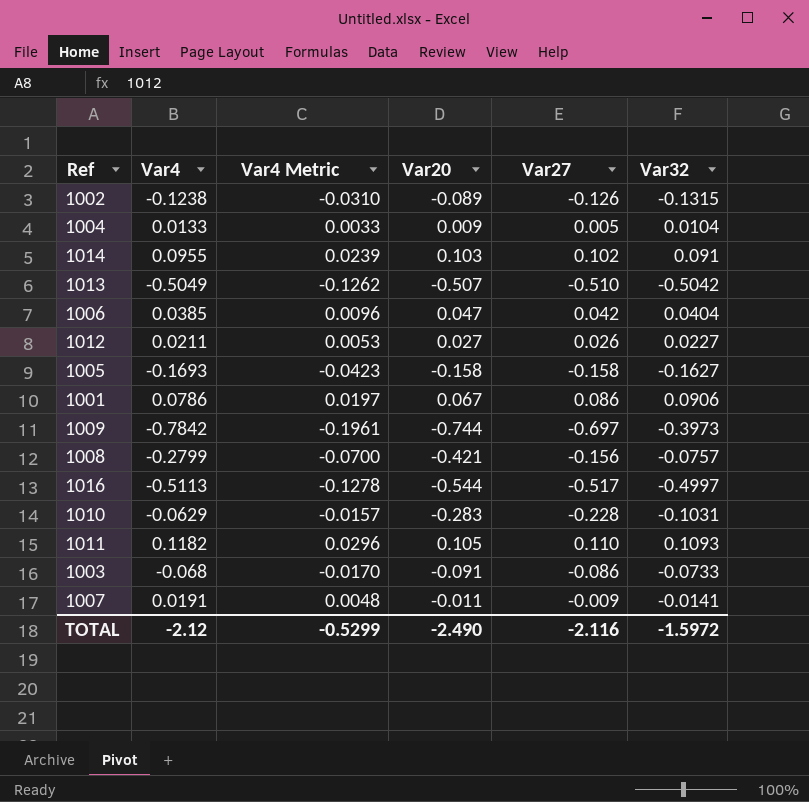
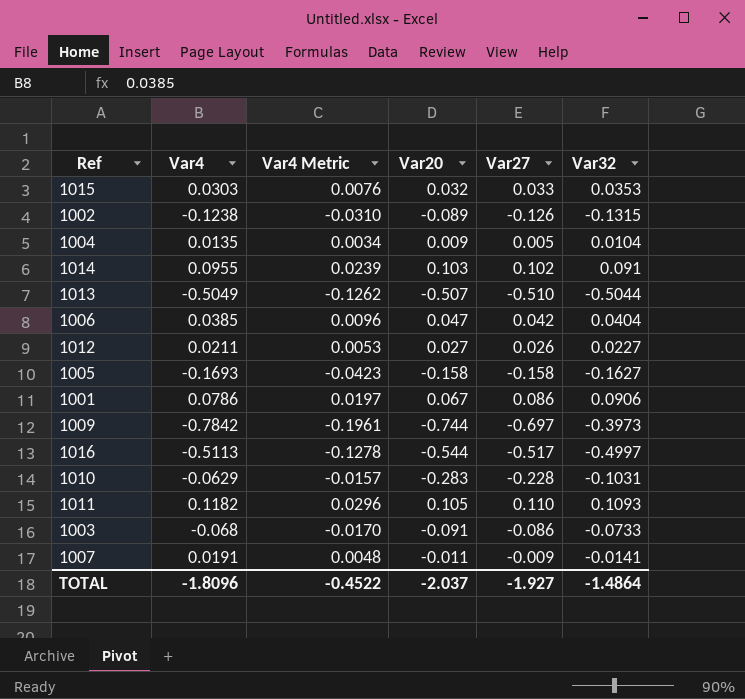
row 1008: -0.2799 | -0.0700 | -0.421 | -0.156 | -0.0757 -> none
row 1015: none -> 0.0303 | 0.0076 | 0.032 | 0.033 | 0.0353
1004 | Var4: 0.0133 -> 0.0135
1004 | Var4 Metric: 0.0033 -> 0.0034
1013 | Var32: -0.5042 -> -0.5044
TOTAL | Var4: -2.12 -> -1.8096
TOTAL | Var4 Metric: -0.5299 -> -0.4522
TOTAL | Var20: -2.490 -> -2.037
TOTAL | Var27: -2.116 -> -1.927
TOTAL | Var32: -1.5972 -> -1.4864

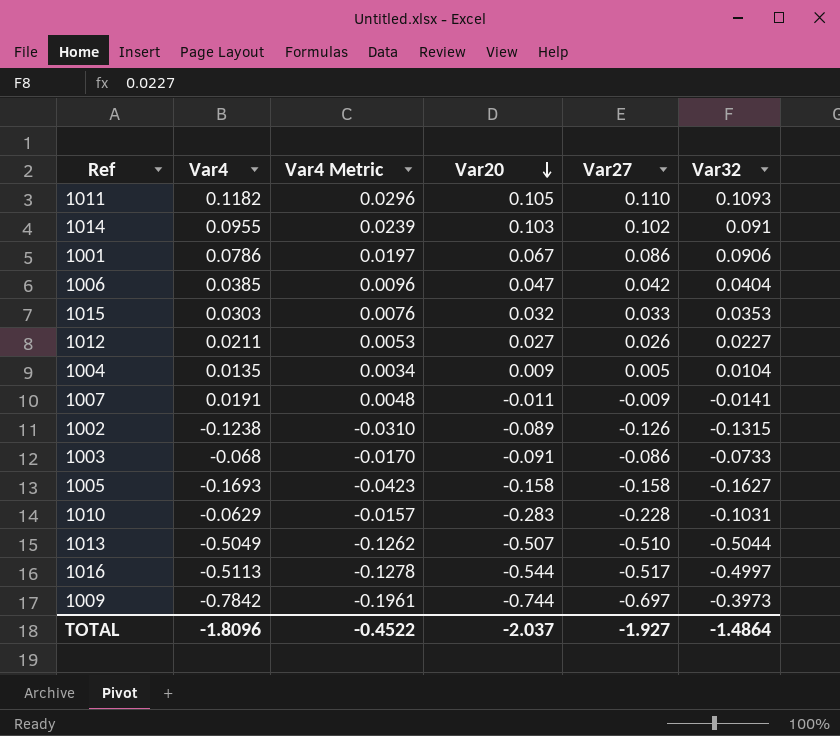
row order: none -> Var20 descending

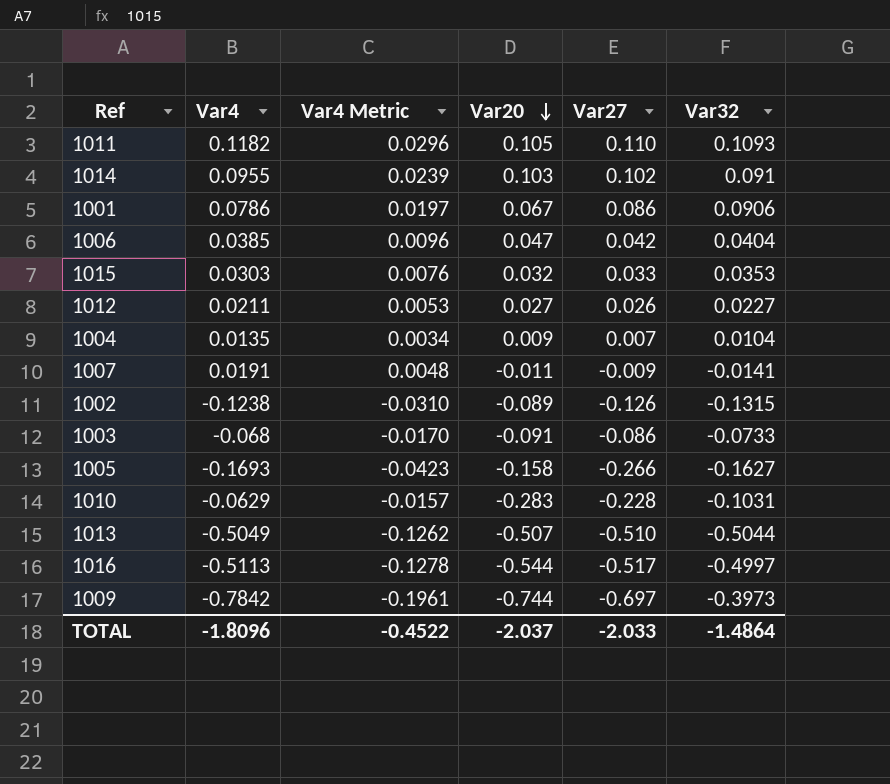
1004 | Var27: 0.005 -> 0.007
1005 | Var27: -0.158 -> -0.266
TOTAL | Var27: -1.927 -> -2.033

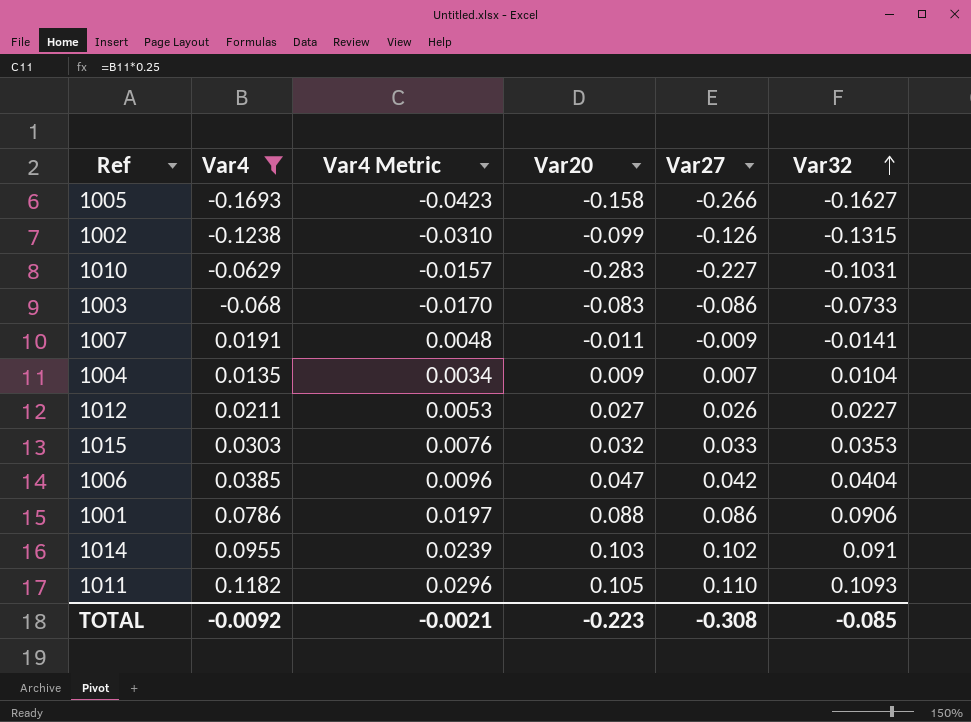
filter: none -> Var4 >= -0.1693
row order: Var20 descending -> Var32 ascending
1002 | Var20: -0.089 -> -0.099
1010 | Var27: -0.228 -> -0.227
1003 | Var20: -0.091 -> -0.083
1001 | Var20: 0.067 -> 0.088
TOTAL | Var4: -1.8096 -> -0.0092
TOTAL | Var4 Metric: -0.4522 -> -0.0021
TOTAL | Var20: -2.037 -> -0.223
TOTAL | Var27: -2.033 -> -0.308
TOTAL | Var32: -1.4864 -> -0.085

